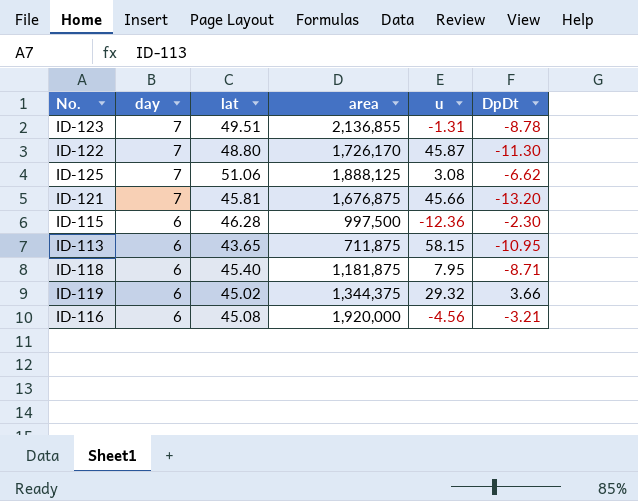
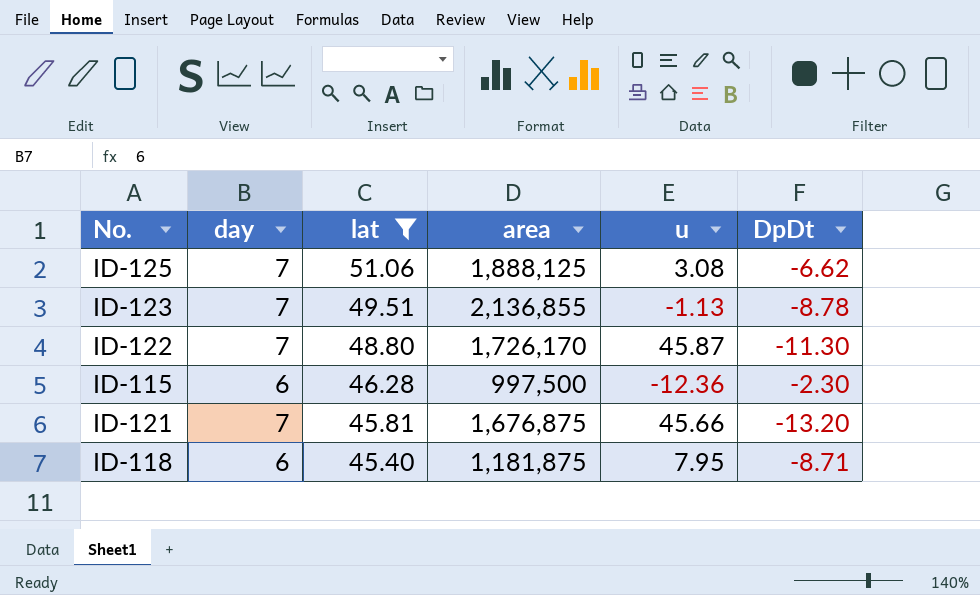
filter: none -> lat >= 45.40
row order: day descending -> lat descending
ID-123 | u: -1.31 -> -1.13

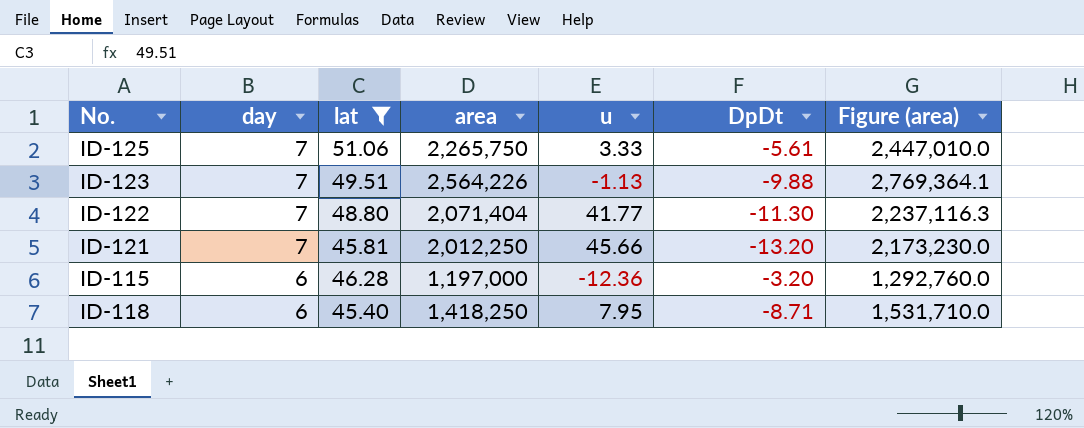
row order: lat descending -> day descending
column Figure (area) | formula: none -> [area] * 1.08
ID-125 | area: 1,888,125 -> 2,265,750
ID-125 | u: 3.08 -> 3.33
ID-125 | DpDt: -6.62 -> -5.61
ID-123 | area: 2,136,855 -> 2,564,226
ID-123 | DpDt: -8.78 -> -9.88
ID-122 | area: 1,726,170 -> 2,071,404
ID-122 | u: 45.87 -> 41.77
ID-121 | area: 1,676,875 -> 2,012,250
ID-115 | area: 997,500 -> 1,197,000
ID-115 | DpDt: -2.30 -> -3.20
ID-118 | area: 1,181,875 -> 1,418,250

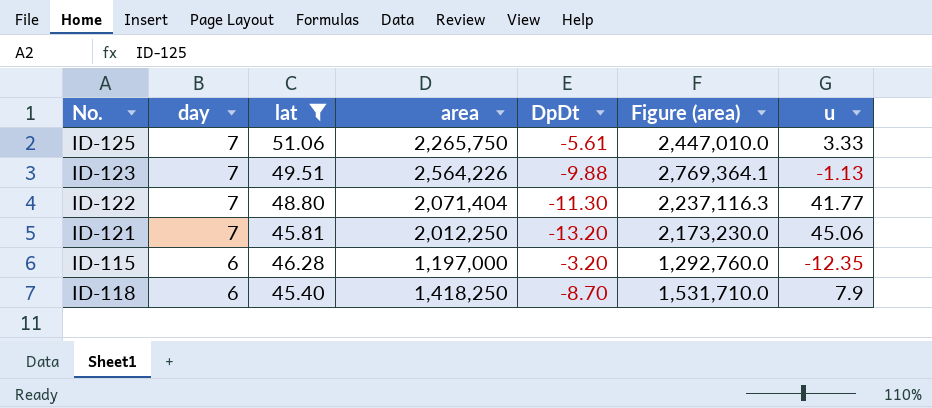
column u | position: 5 -> 7
ID-121 | u: 45.66 -> 45.06
ID-115 | u: -12.36 -> -12.35
ID-118 | DpDt: -8.71 -> -8.70
ID-118 | u: 7.95 -> 7.9

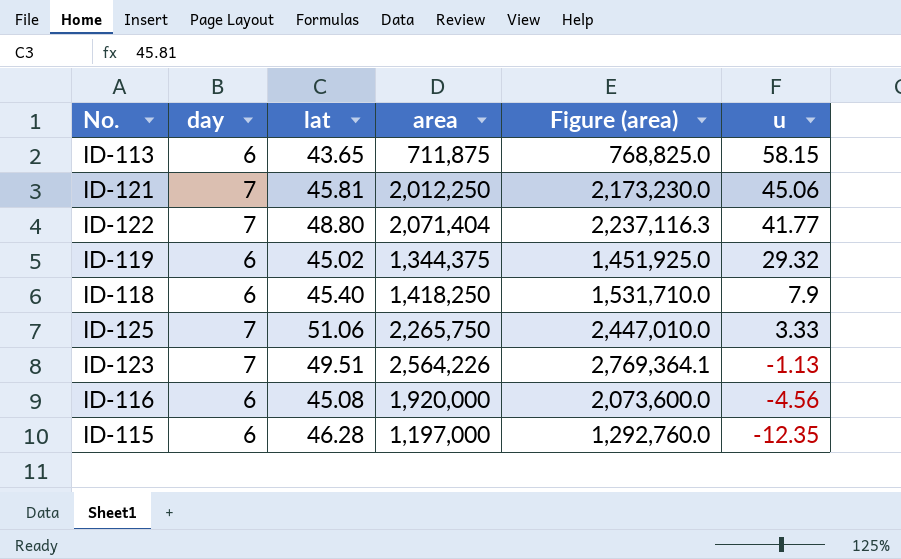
filter: lat >= 45.40 -> none
row order: day descending -> u descending
column DpDt | position: 5 -> none

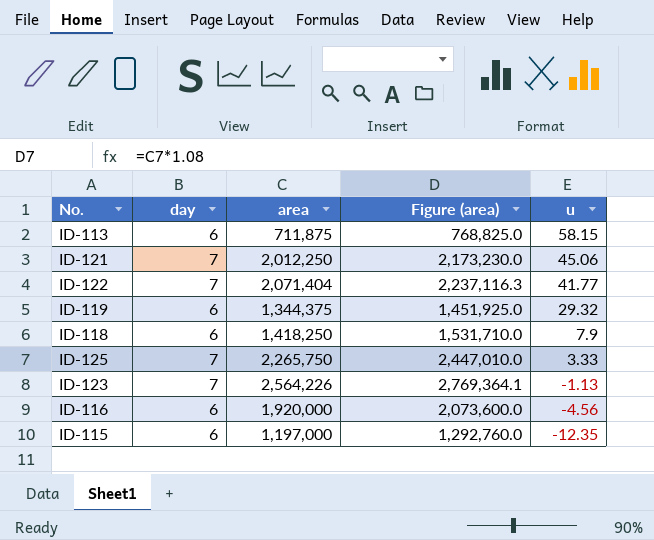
column lat | position: 3 -> none

